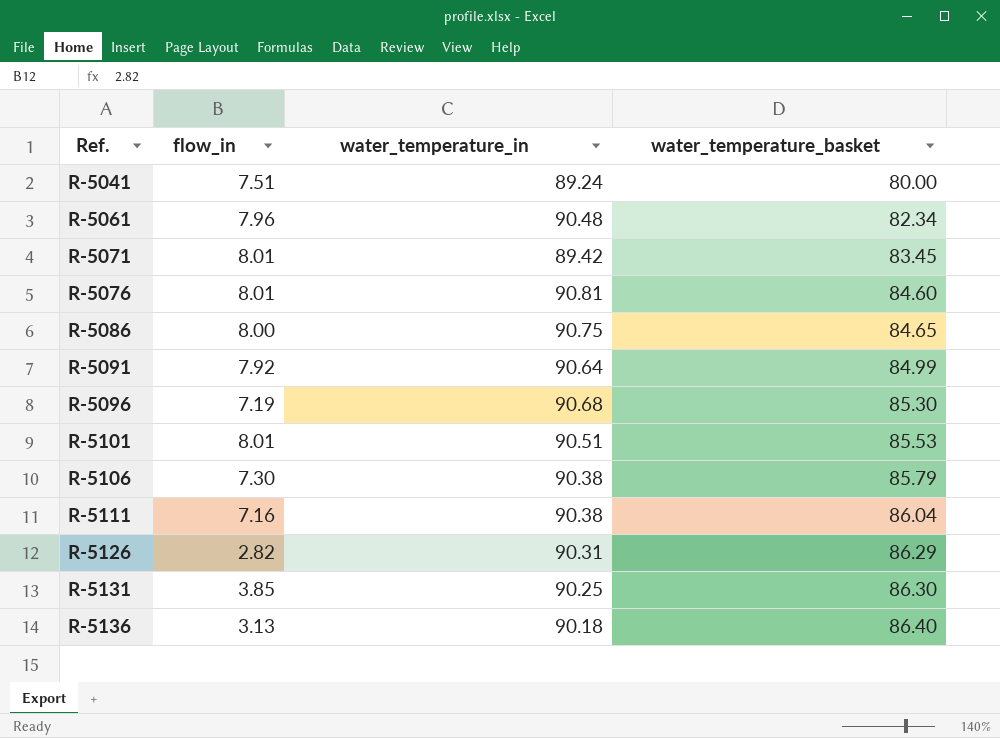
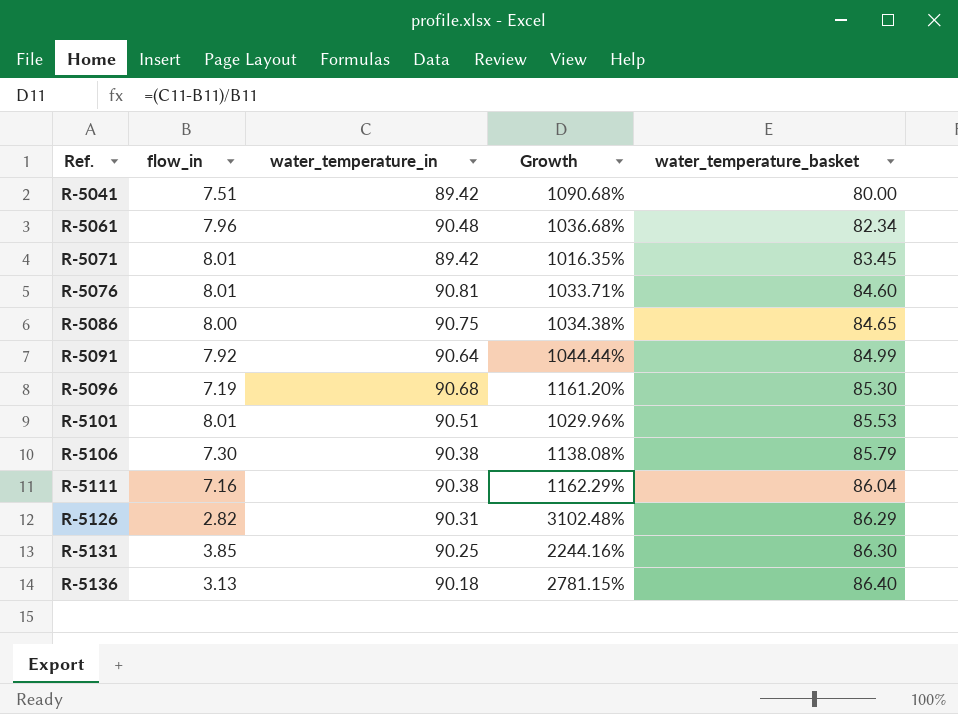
column Growth | formula: none -> ([water_temperature_in] - [flow_in]) / [flow_in]
R-5041 | water_temperature_in: 89.24 -> 89.42

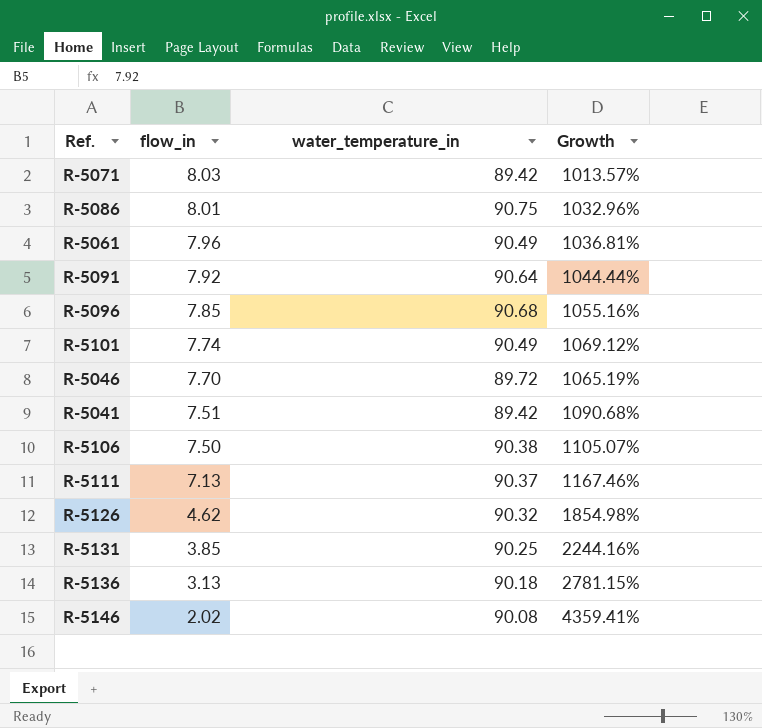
row order: Ref. ascending -> flow_in descending
column water_temperature_basket | position: 5 -> none
row R-5076: 8.01 | 90.81 | 1033.71% | 84.60 -> none
R-5071 | flow_in: 8.01 -> 8.03
R-5071 | Growth: 1016.35% -> 1013.57%
R-5086 | flow_in: 8.00 -> 8.01
R-5086 | Growth: 1034.38% -> 1032.96%
R-5061 | water_temperature_in: 90.48 -> 90.49
R-5061 | Growth: 1036.68% -> 1036.81%
R-5096 | flow_in: 7.19 -> 7.85
R-5096 | Growth: 1161.20% -> 1055.16%
R-5101 | flow_in: 8.01 -> 7.74
R-5101 | water_temperature_in: 90.51 -> 90.49
R-5101 | Growth: 1029.96% -> 1069.12%
row R-5046: none -> 7.70 | 89.72 | 1065.19%
R-5106 | flow_in: 7.30 -> 7.50
R-5106 | Growth: 1138.08% -> 1105.07%
R-5111 | flow_in: 7.16 -> 7.13
R-5111 | water_temperature_in: 90.38 -> 90.37
R-5111 | Growth: 1162.29% -> 1167.46%
R-5126 | flow_in: 2.82 -> 4.62
R-5126 | water_temperature_in: 90.31 -> 90.32
R-5126 | Growth: 3102.48% -> 1854.98%
row R-5146: none -> 2.02 | 90.08 | 4359.41%

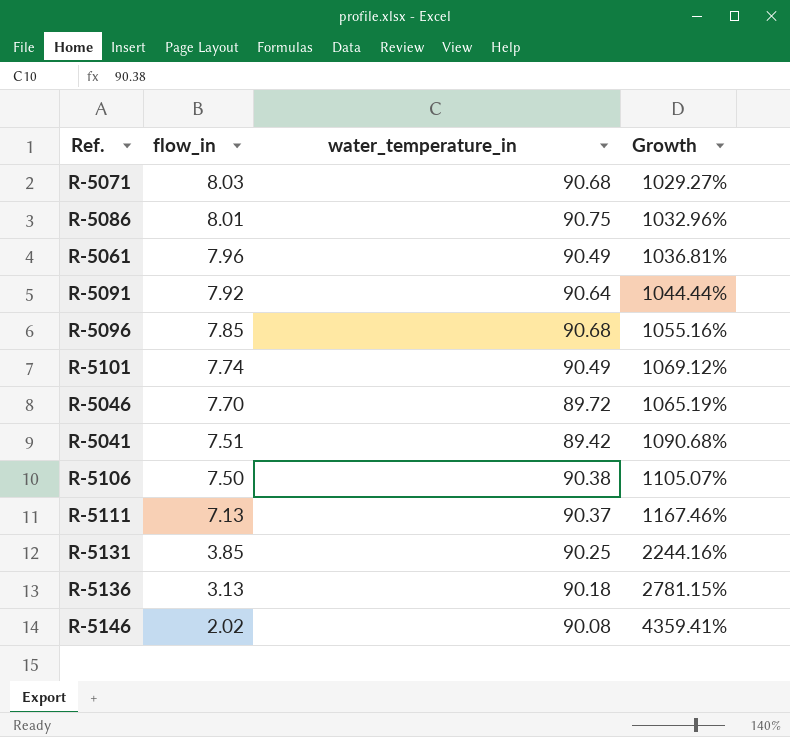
row R-5126: 4.62 | 90.32 | 1854.98% -> none
R-5071 | water_temperature_in: 89.42 -> 90.68
R-5071 | Growth: 1013.57% -> 1029.27%

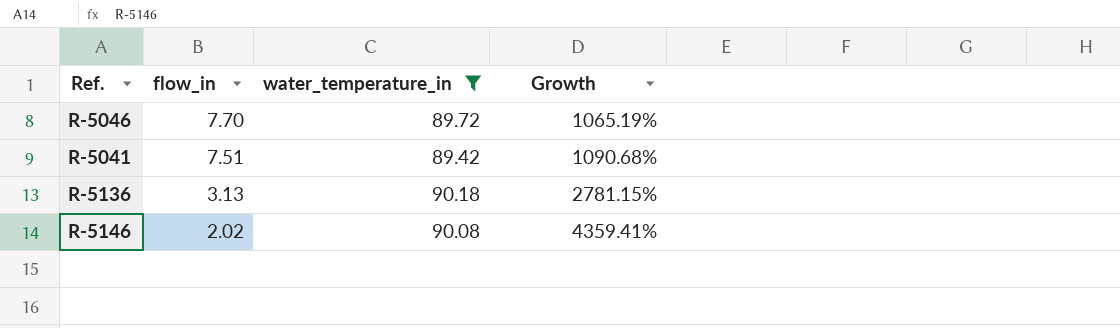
filter: none -> water_temperature_in <= 90.18

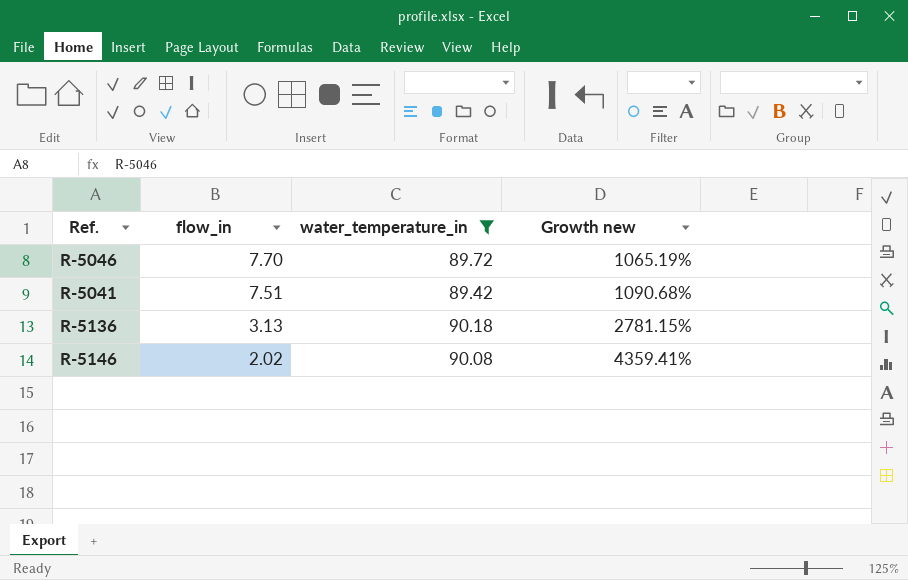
column name: Growth -> Growth new

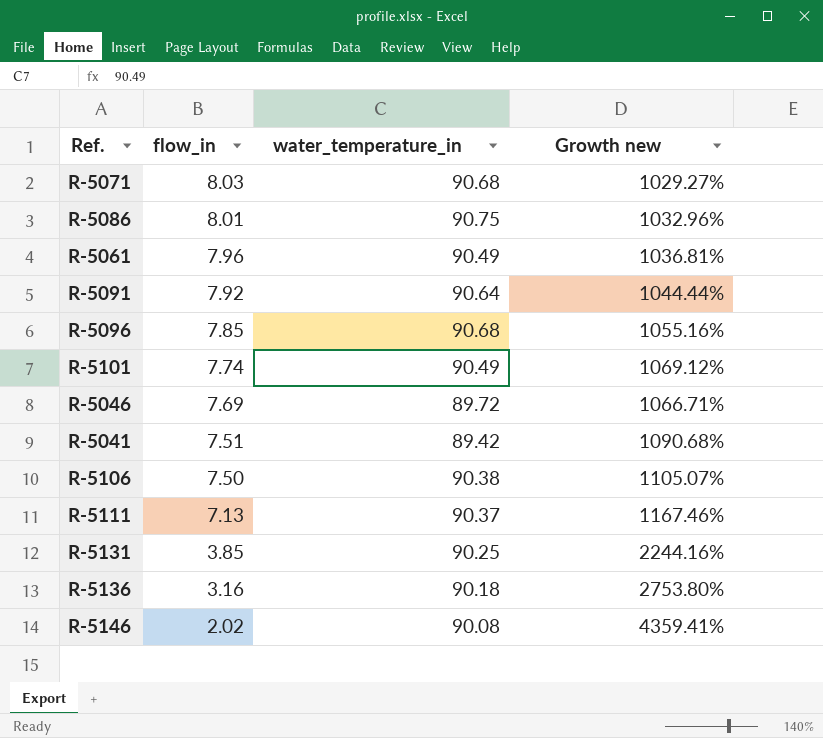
filter: water_temperature_in <= 90.18 -> none
R-5046 | flow_in: 7.70 -> 7.69
R-5046 | Growth new: 1065.19% -> 1066.71%
R-5136 | flow_in: 3.13 -> 3.16
R-5136 | Growth new: 2781.15% -> 2753.80%

